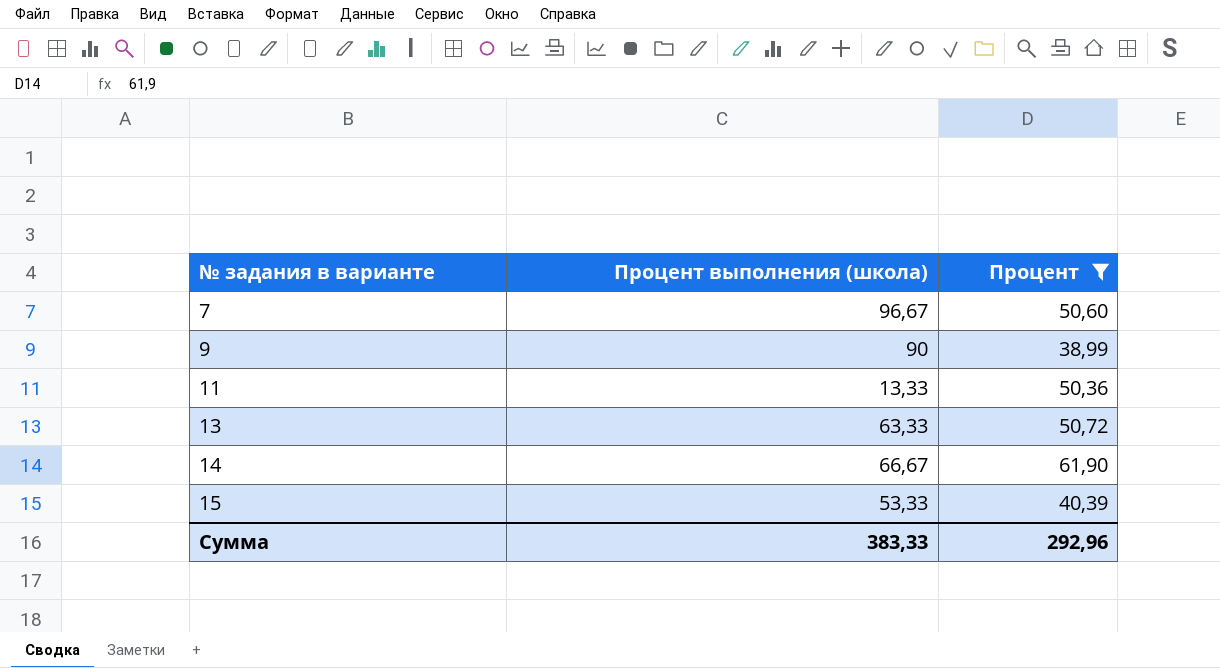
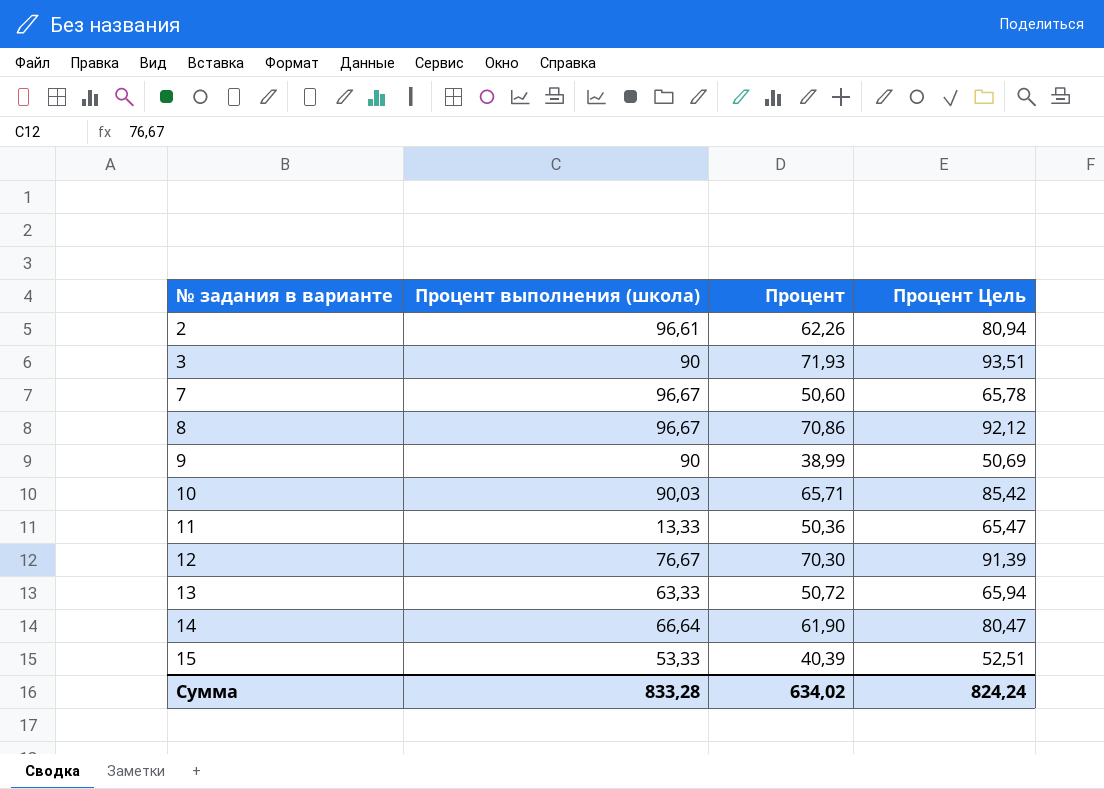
filter: Процент <= 61,90 -> none
column Процент Цель | formula: none -> [Процент] * 1,3
14 | Процент выполнения (школа): 66,67 -> 66,64
Сумма | Процент выполнения (школа): 383,33 -> 833,28
Сумма | Процент: 292,96 -> 634,02

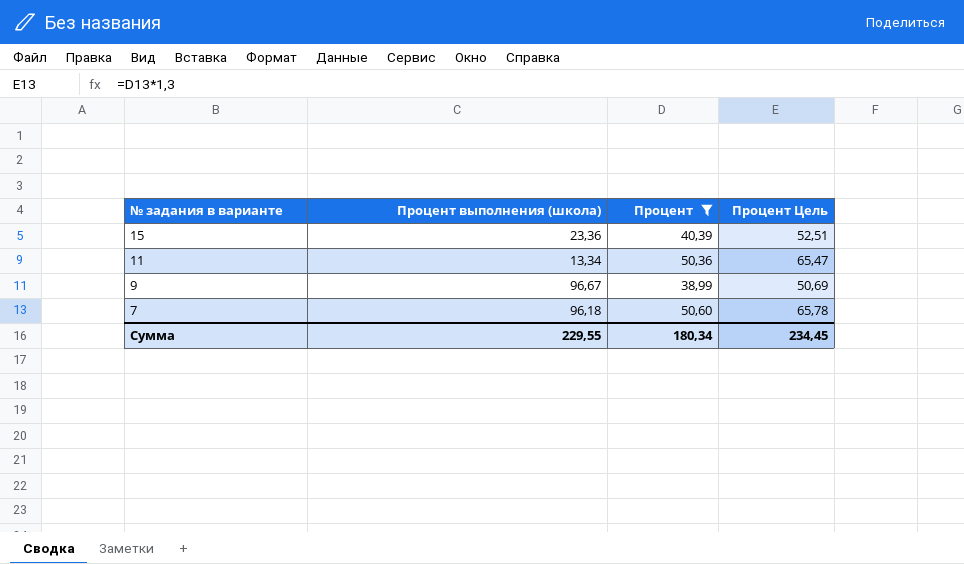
filter: none -> Процент <= 50,60
row order: № задания в варианте ascending -> № задания в варианте descending
15 | Процент выполнения (школа): 53,33 -> 23,36
11 | Процент выполнения (школа): 13,33 -> 13,34
9 | Процент выполнения (школа): 90 -> 96,67
7 | Процент выполнения (школа): 96,67 -> 96,18
Сумма | Процент выполнения (школа): 833,28 -> 229,55
Сумма | Процент: 634,02 -> 180,34
Сумма | Процент Цель: 824,24 -> 234,45

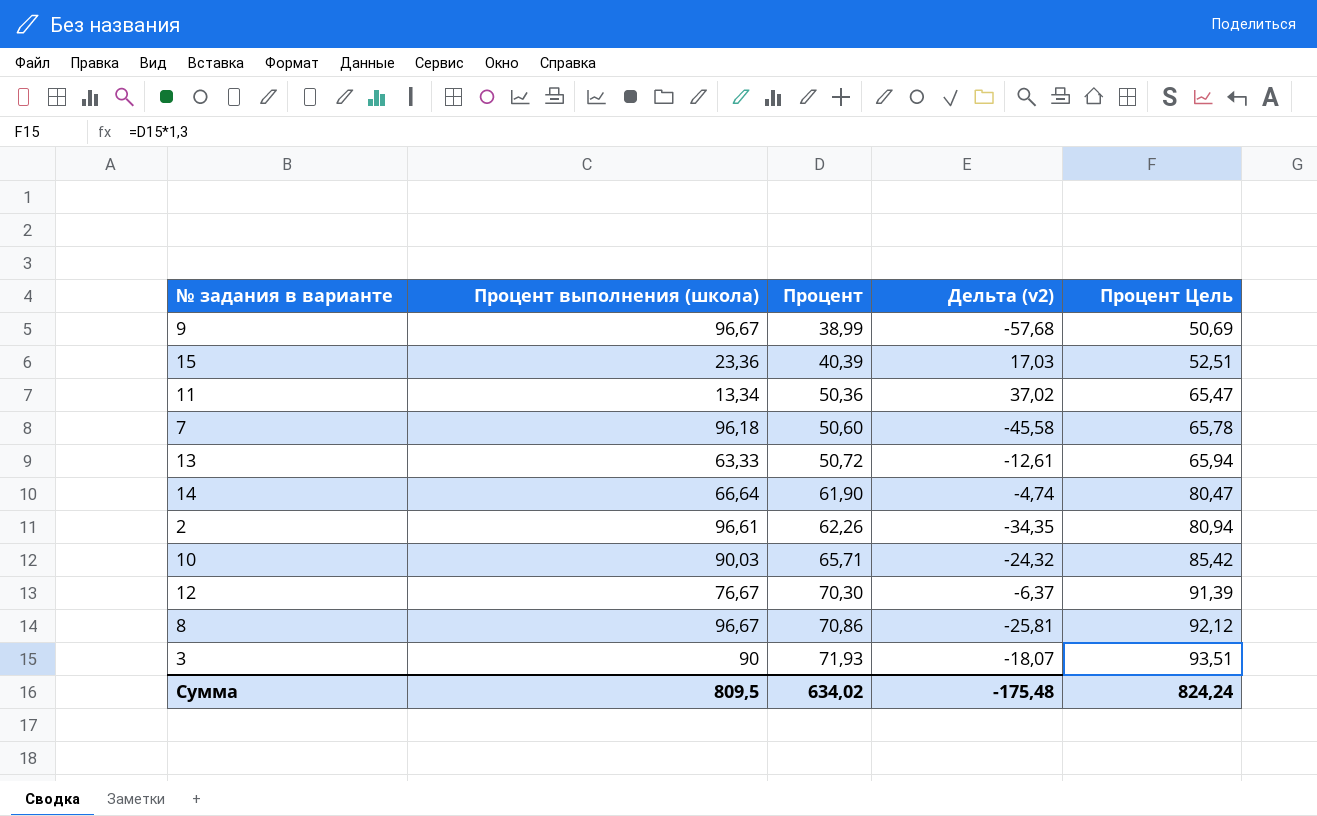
filter: Процент <= 50,60 -> none
row order: № задания в варианте descending -> Процент ascending
column Дельта (v2) | formula: none -> [Процент] - [Процент выполнения (школа)]
Сумма | Процент выполнения (школа): 229,55 -> 809,5
Сумма | Процент: 180,34 -> 634,02
Сумма | Процент Цель: 234,45 -> 824,24

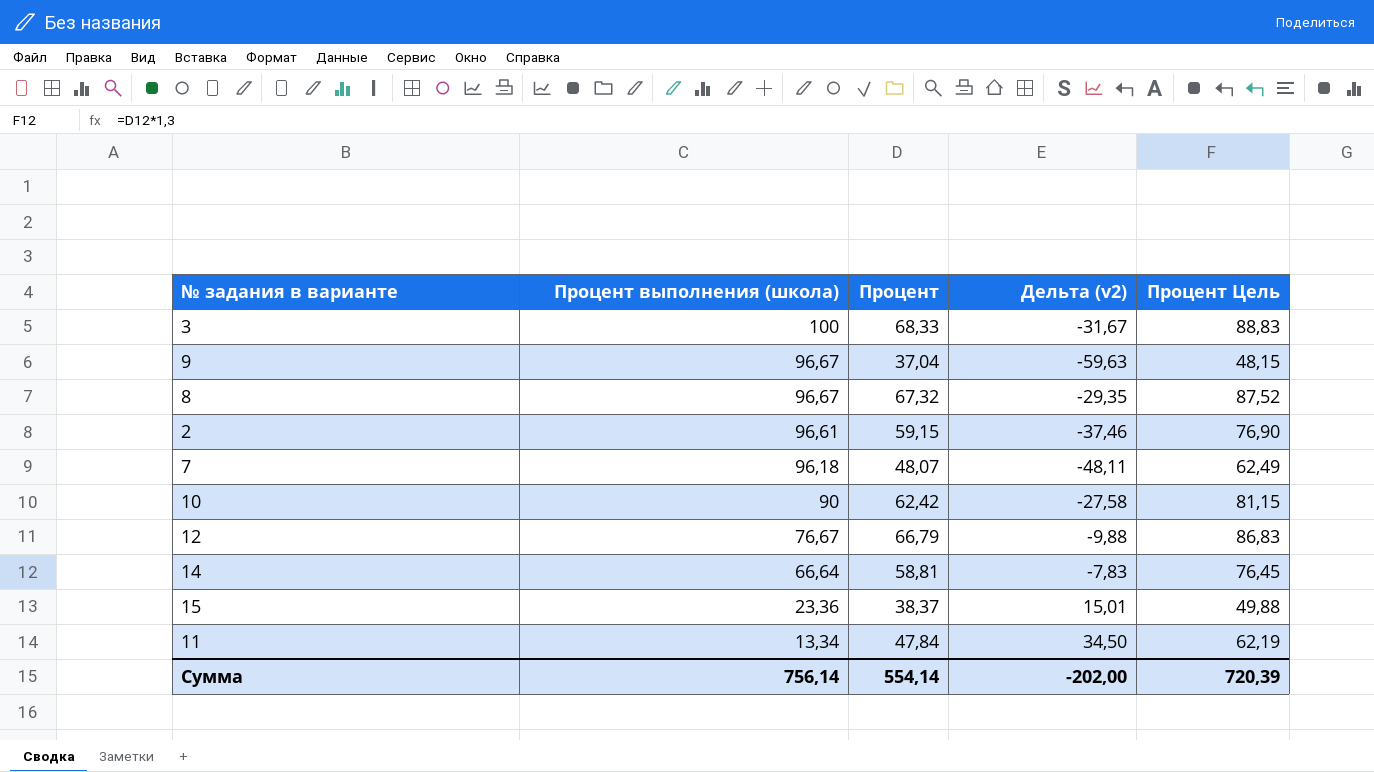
row order: Процент ascending -> Процент выполнения (школа) descending
row 13: 63,33 | 50,72 | -12,61 | 65,94 -> none
3 | Процент выполнения (школа): 90 -> 100
3 | Процент: 71,93 -> 68,33
3 | Дельта (v2): -18,07 -> -31,67
3 | Процент Цель: 93,51 -> 88,83
9 | Процент: 38,99 -> 37,04
9 | Дельта (v2): -57,68 -> -59,63
9 | Процент Цель: 50,69 -> 48,15
8 | Процент: 70,86 -> 67,32
8 | Дельта (v2): -25,81 -> -29,35
8 | Процент Цель: 92,12 -> 87,52
2 | Процент: 62,26 -> 59,15
2 | Дельта (v2): -34,35 -> -37,46
2 | Процент Цель: 80,94 -> 76,90
7 | Процент: 50,60 -> 48,07
7 | Дельта (v2): -45,58 -> -48,11
7 | Процент Цель: 65,78 -> 62,49
10 | Процент выполнения (школа): 90,03 -> 90
10 | Процент: 65,71 -> 62,42
10 | Дельта (v2): -24,32 -> -27,58
10 | Процент Цель: 85,42 -> 81,15
12 | Процент: 70,30 -> 66,79
12 | Дельта (v2): -6,37 -> -9,88
12 | Процент Цель: 91,39 -> 86,83
14 | Процент: 61,90 -> 58,81
14 | Дельта (v2): -4,74 -> -7,83
14 | Процент Цель: 80,47 -> 76,45
15 | Процент: 40,39 -> 38,37
15 | Дельта (v2): 17,03 -> 15,01
15 | Процент Цель: 52,51 -> 49,88
11 | Процент: 50,36 -> 47,84
11 | Дельта (v2): 37,02 -> 34,50
11 | Процент Цель: 65,47 -> 62,19
Сумма | Процент выполнения (школа): 809,5 -> 756,14
Сумма | Процент: 634,02 -> 554,14
Сумма | Дельта (v2): -175,48 -> -202,00
Сумма | Процент Цель: 824,24 -> 720,39

